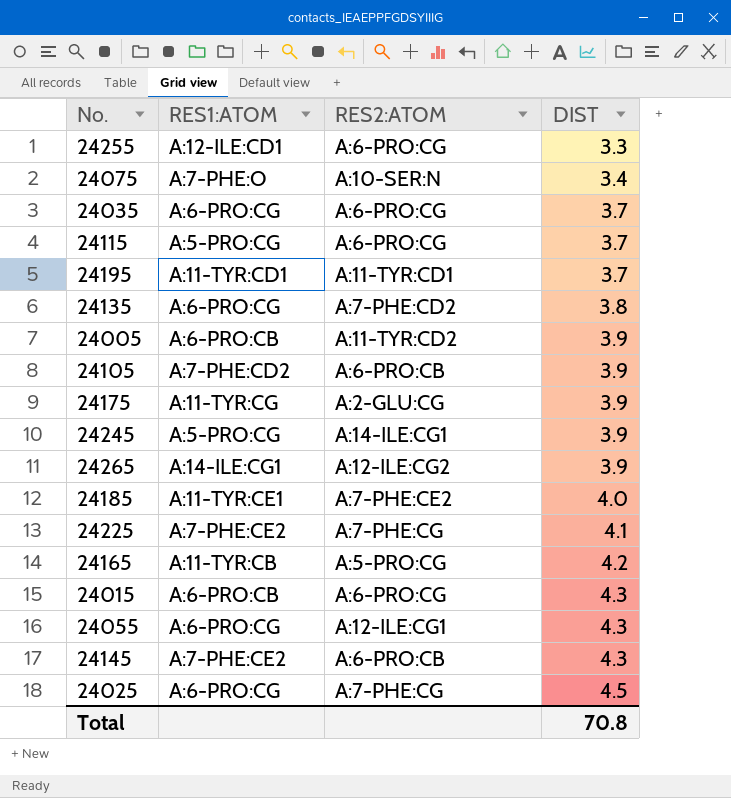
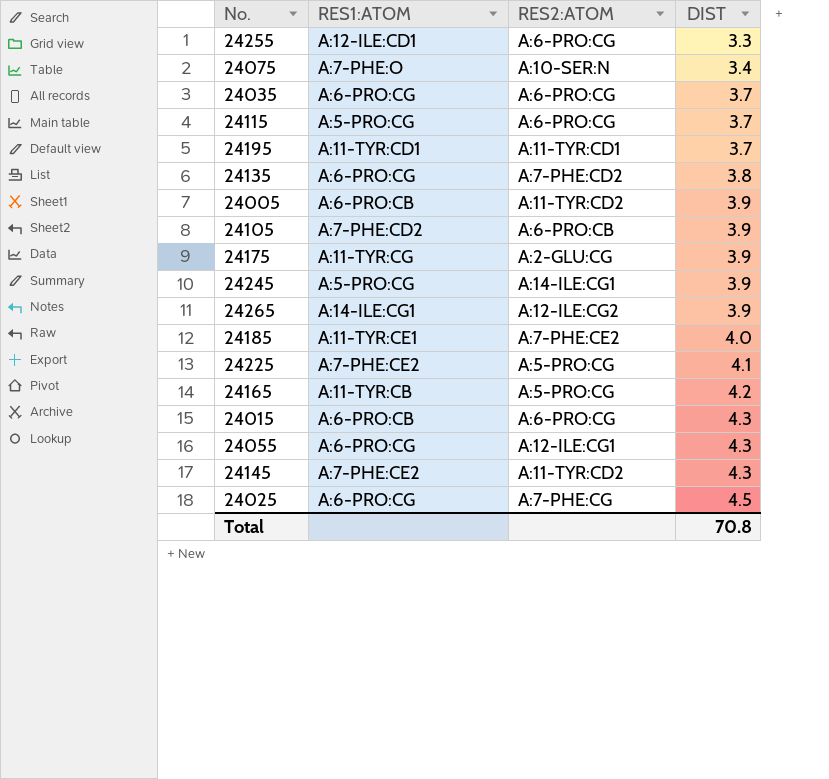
24225 | RES2:ATOM: A:7-PHE:CG -> A:5-PRO:CG
24145 | RES2:ATOM: A:6-PRO:CB -> A:11-TYR:CD2

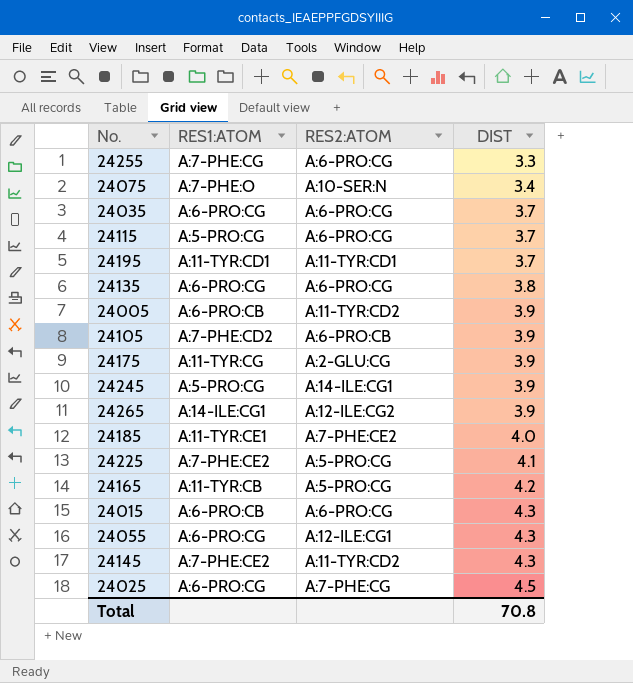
24255 | RES1:ATOM: A:12-ILE:CD1 -> A:7-PHE:CG
24135 | RES2:ATOM: A:7-PHE:CD2 -> A:6-PRO:CG

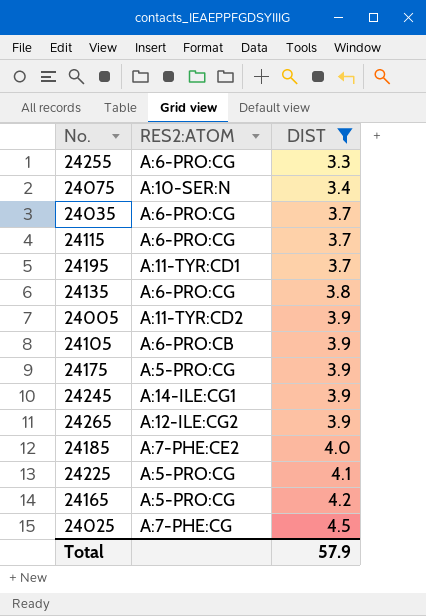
filter: none -> DIST != 4.3
column RES1:ATOM | position: 2 -> none
24175 | RES2:ATOM: A:2-GLU:CG -> A:5-PRO:CG
Total | DIST: 70.8 -> 57.9

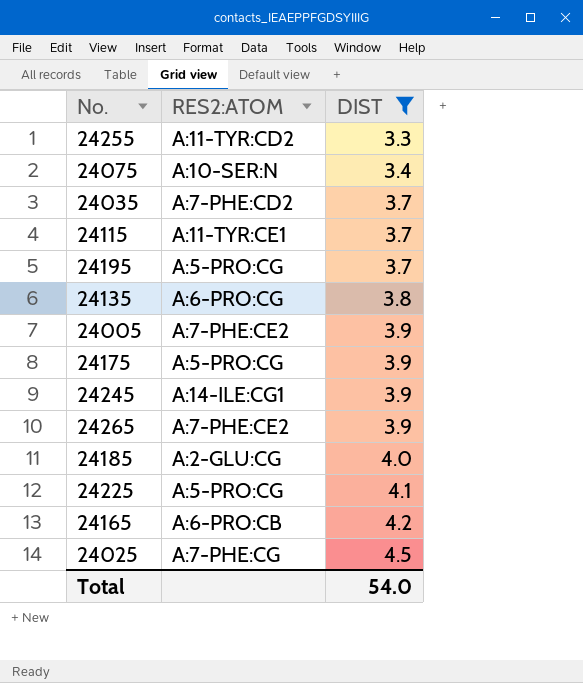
row 24105: A:6-PRO:CB | 3.9 -> none
24255 | RES2:ATOM: A:6-PRO:CG -> A:11-TYR:CD2
24035 | RES2:ATOM: A:6-PRO:CG -> A:7-PHE:CD2
24115 | RES2:ATOM: A:6-PRO:CG -> A:11-TYR:CE1
24195 | RES2:ATOM: A:11-TYR:CD1 -> A:5-PRO:CG
24005 | RES2:ATOM: A:11-TYR:CD2 -> A:7-PHE:CE2
24265 | RES2:ATOM: A:12-ILE:CG2 -> A:7-PHE:CE2
24185 | RES2:ATOM: A:7-PHE:CE2 -> A:2-GLU:CG
24165 | RES2:ATOM: A:5-PRO:CG -> A:6-PRO:CB
Total | DIST: 57.9 -> 54.0

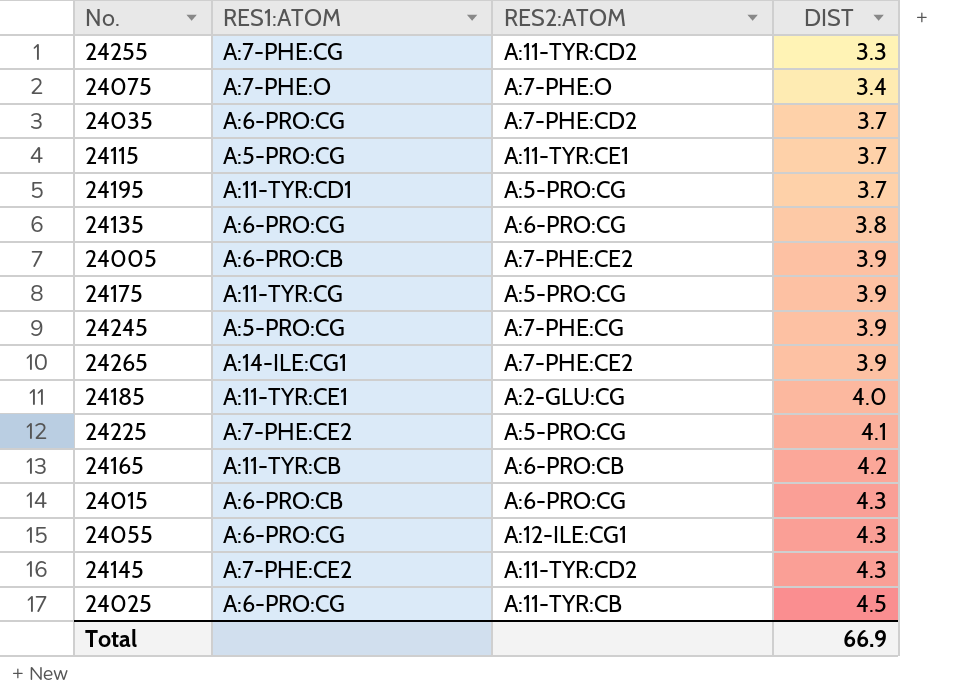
filter: DIST != 4.3 -> none
column RES1:ATOM | position: none -> 2
24075 | RES2:ATOM: A:10-SER:N -> A:7-PHE:O
24245 | RES2:ATOM: A:14-ILE:CG1 -> A:7-PHE:CG
24025 | RES2:ATOM: A:7-PHE:CG -> A:11-TYR:CB
Total | DIST: 54.0 -> 66.9

